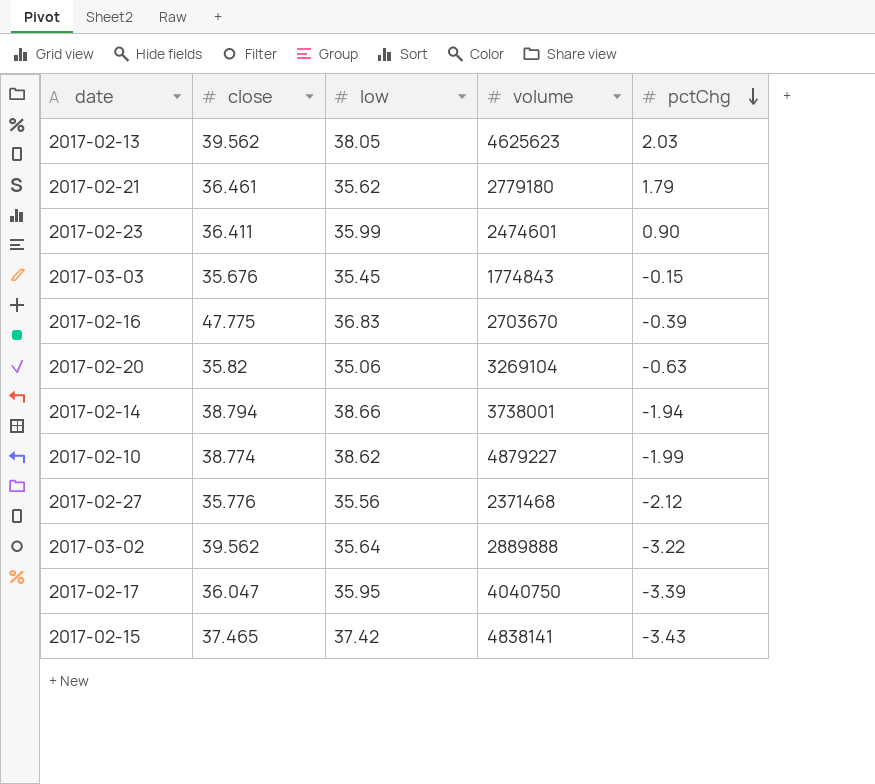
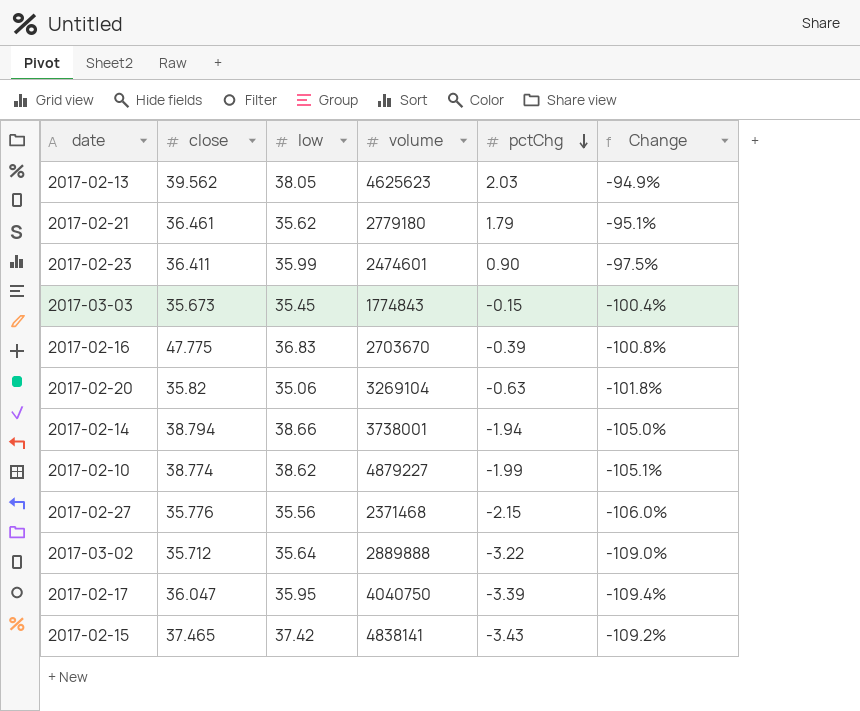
column Change | formula: none -> ([pctChg] - [close]) / [close]
2017-03-03 | close: 35.676 -> 35.673
2017-02-27 | pctChg: -2.12 -> -2.15
2017-03-02 | close: 39.562 -> 35.712

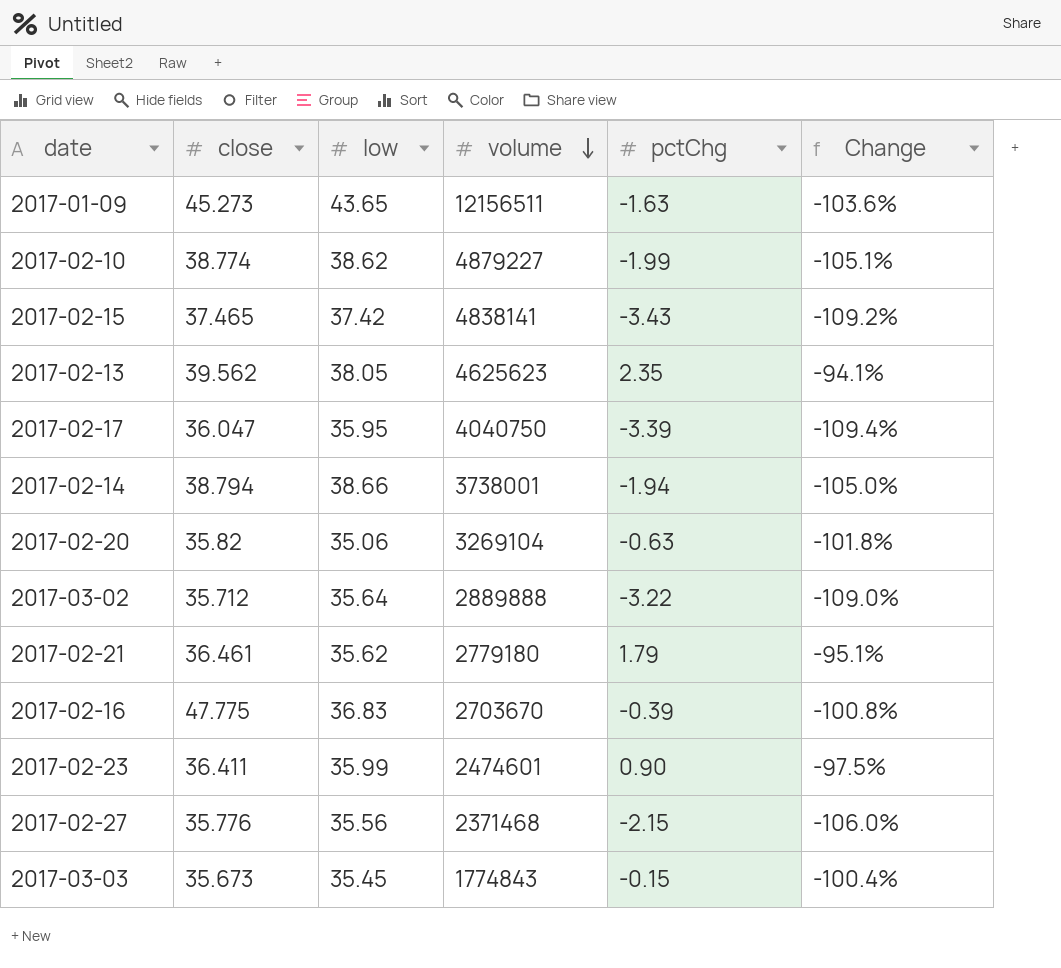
row order: pctChg descending -> volume descending
row 2017-01-09: none -> 45.273 | 43.65 | 12156511 | -1.63 | -103.6%
2017-02-13 | pctChg: 2.03 -> 2.35
2017-02-13 | Change: -94.9% -> -94.1%

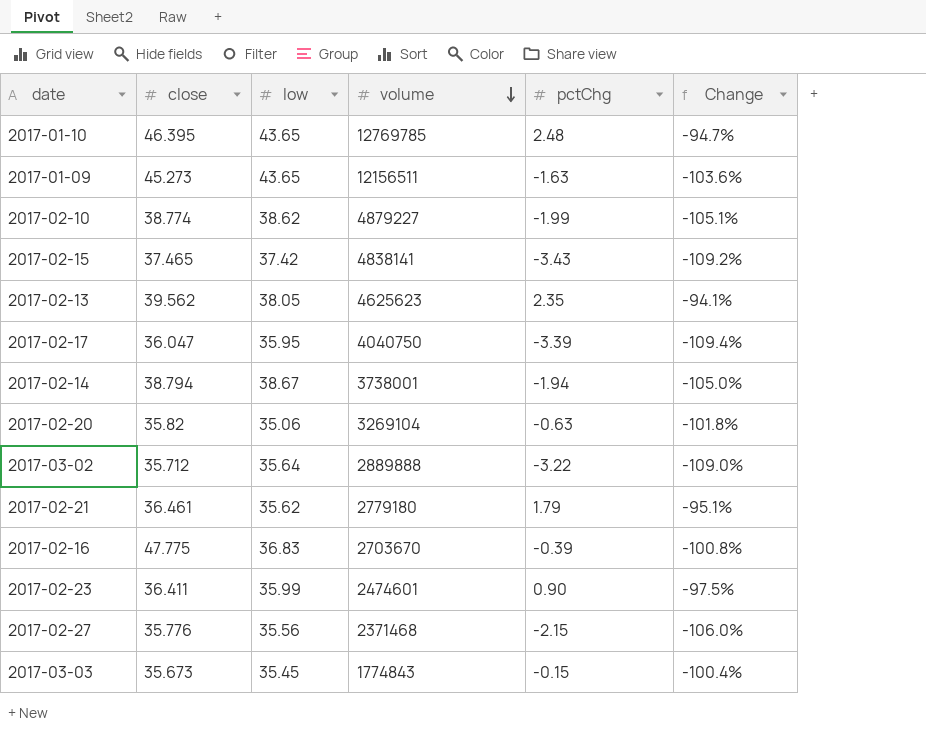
row 2017-01-10: none -> 46.395 | 43.65 | 12769785 | 2.48 | -94.7%
2017-02-14 | low: 38.66 -> 38.67

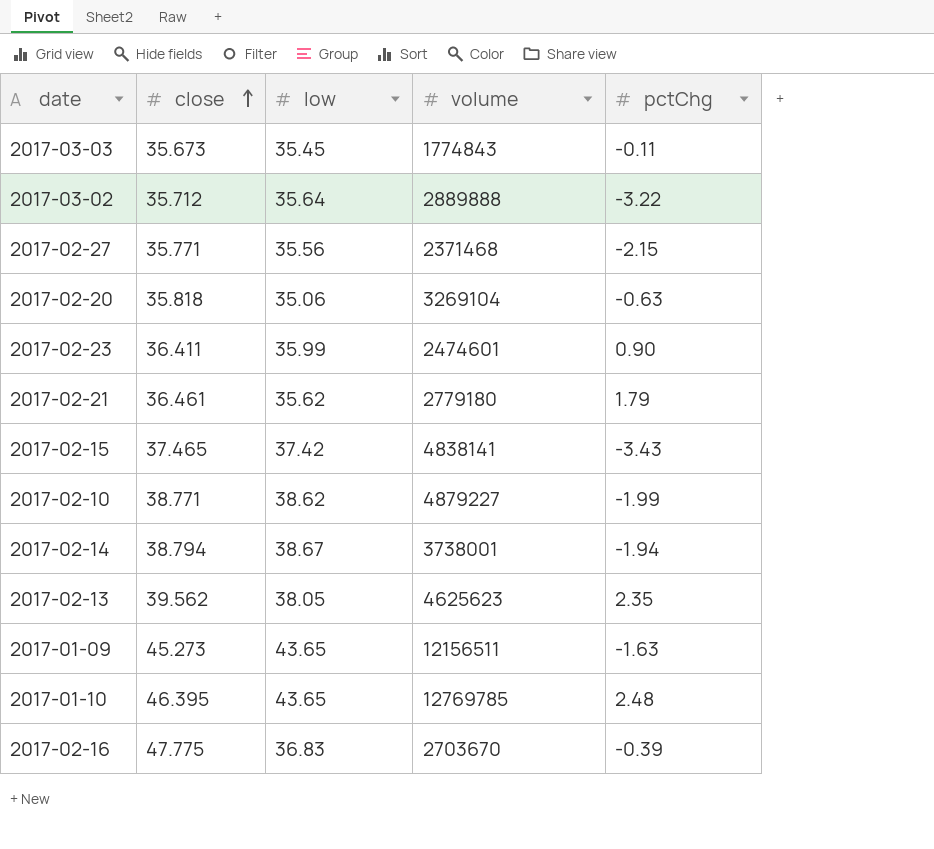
row order: volume descending -> close ascending
column Change | formula: ([pctChg] - [close]) / [close] -> none
row 2017-02-17: 36.047 | 35.95 | 4040750 | -3.39 | -109.4% -> none
2017-03-03 | pctChg: -0.15 -> -0.11
2017-02-27 | close: 35.776 -> 35.771
2017-02-20 | close: 35.82 -> 35.818
2017-02-10 | close: 38.774 -> 38.771

